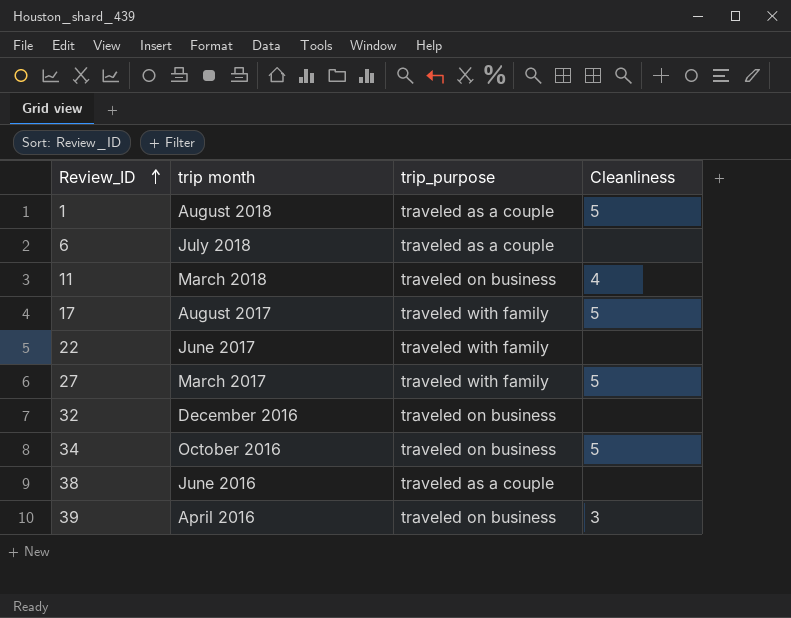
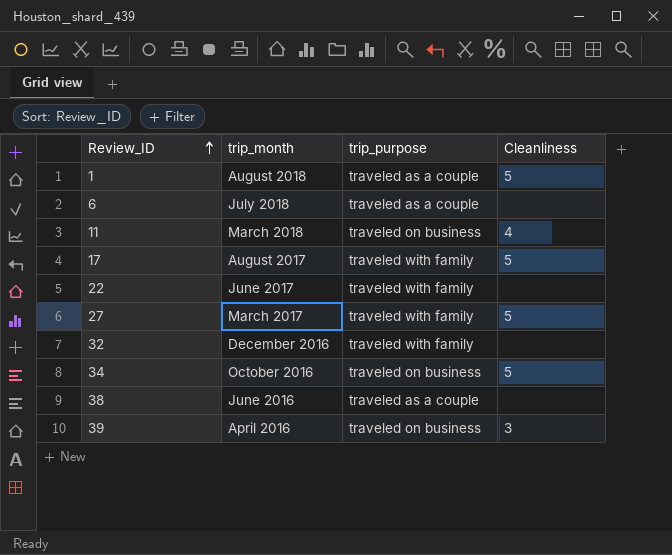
column name: trip month -> trip_month
32 | trip_purpose: traveled on business -> traveled with family

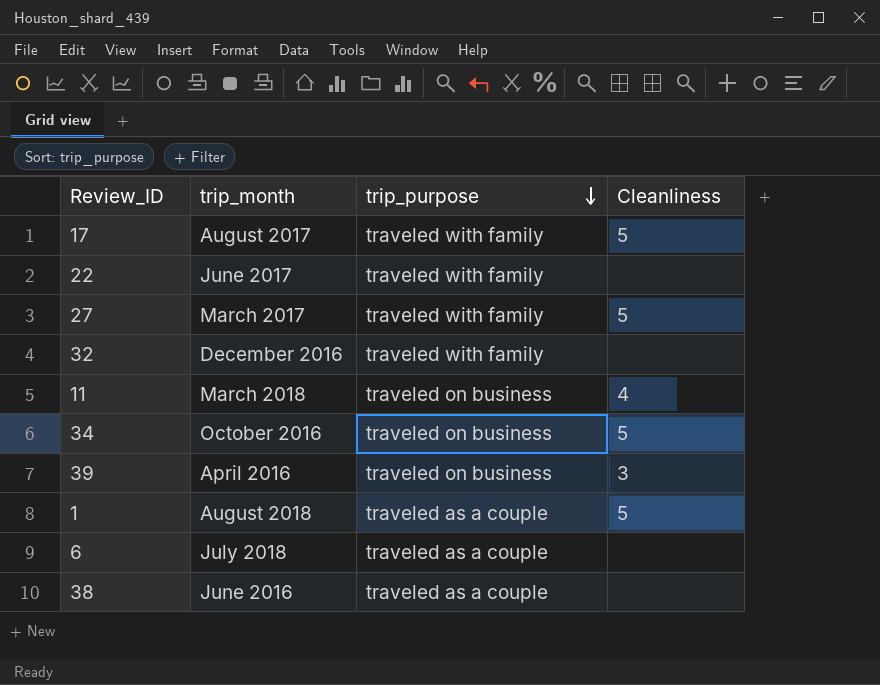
row order: Review_ID ascending -> trip_purpose descending

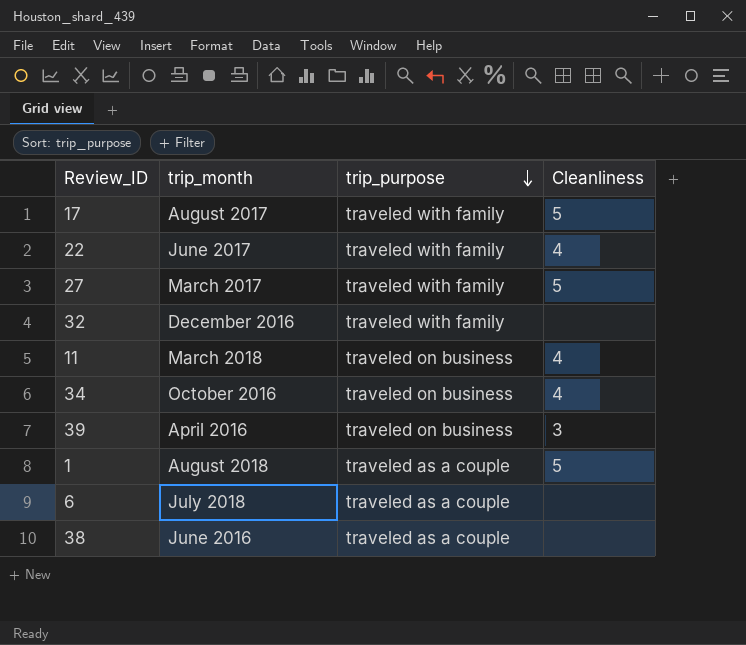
22 | Cleanliness: none -> 4
34 | Cleanliness: 5 -> 4

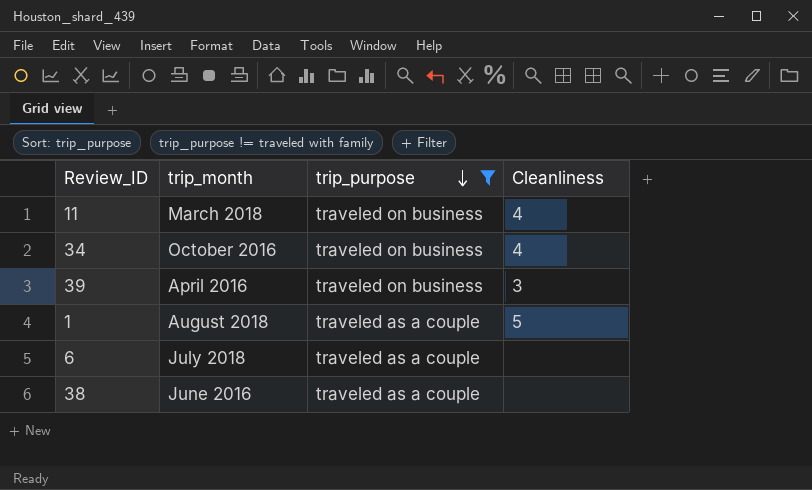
filter: none -> trip_purpose != traveled with family

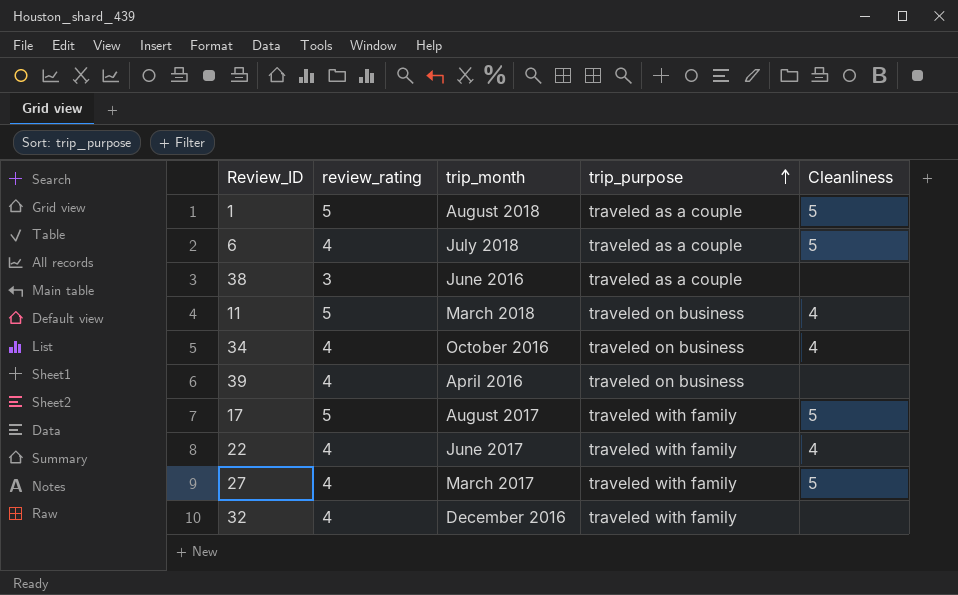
filter: trip_purpose != traveled with family -> none
row order: trip_purpose descending -> trip_purpose ascending
column review_rating | position: none -> 2
6 | Cleanliness: none -> 5
39 | Cleanliness: 3 -> none

